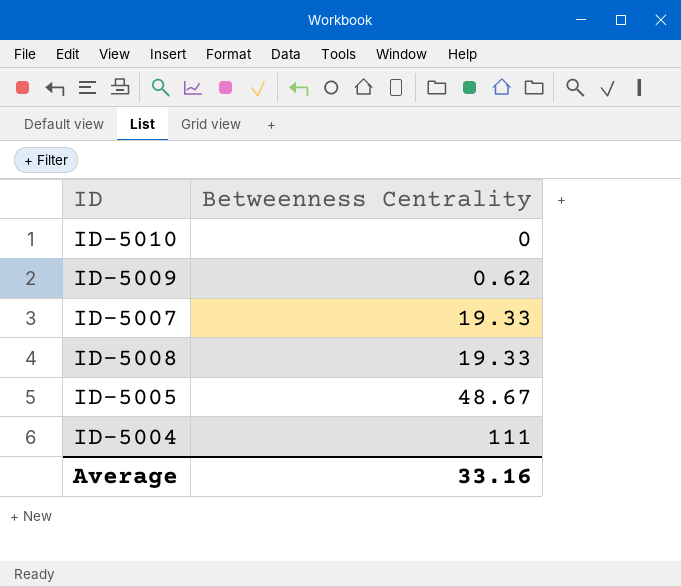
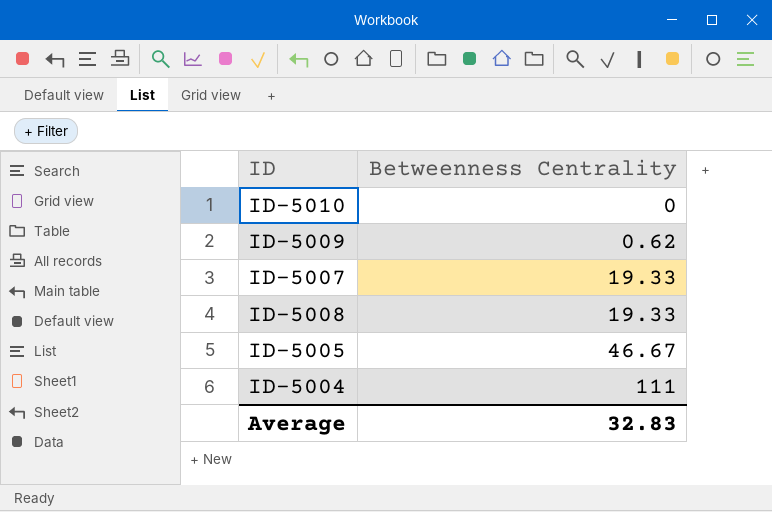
ID-5005 | Betweenness Centrality: 48.67 -> 46.67
Average | Betweenness Centrality: 33.16 -> 32.83

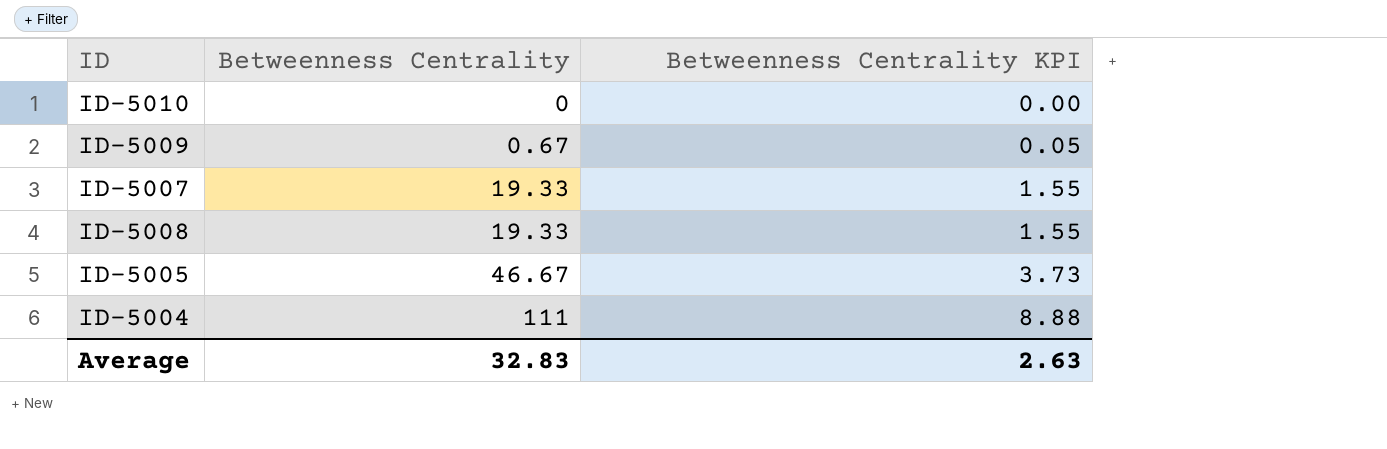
column Betweenness Centrality KPI | formula: none -> [Betweenness Centrality] * 0.08
ID-5009 | Betweenness Centrality: 0.62 -> 0.67

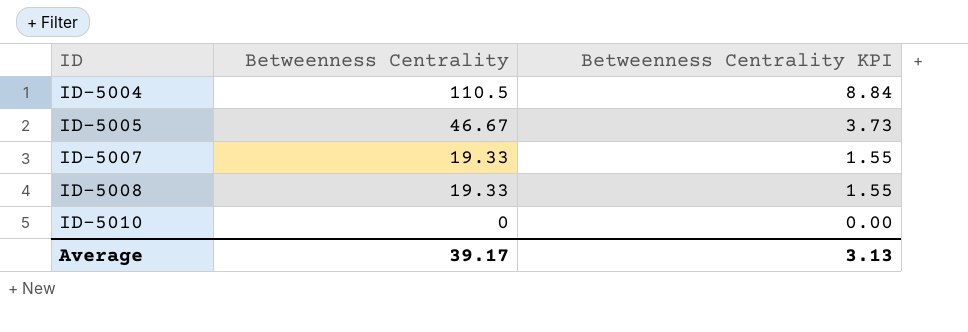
row order: Betweenness Centrality ascending -> ID ascending
row ID-5009: 0.67 | 0.05 -> none
ID-5004 | Betweenness Centrality: 111 -> 110.5
ID-5004 | Betweenness Centrality KPI: 8.88 -> 8.84
Average | Betweenness Centrality: 32.83 -> 39.17
Average | Betweenness Centrality KPI: 2.63 -> 3.13

